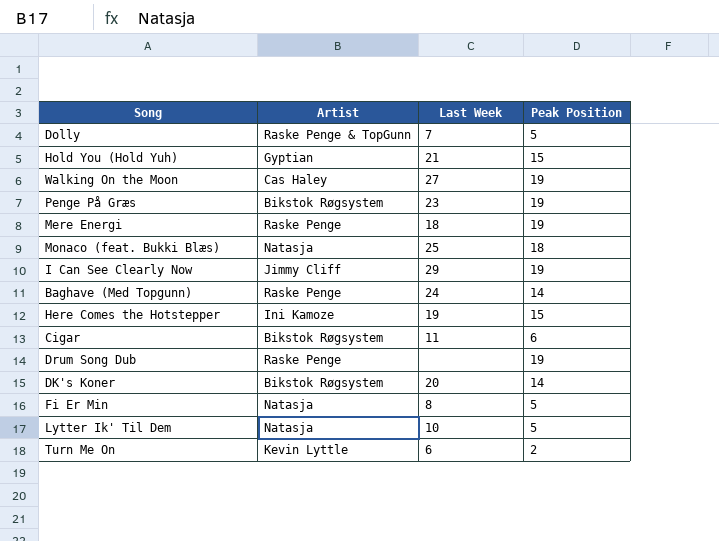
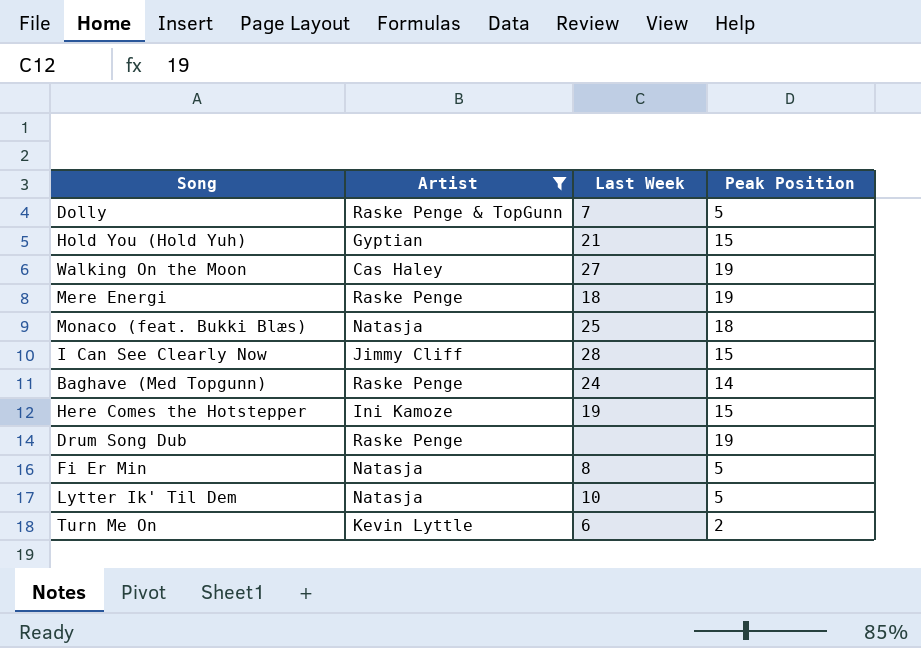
filter: none -> Artist != Bikstok Røgsystem
I Can See Clearly Now | Last Week: 29 -> 28
I Can See Clearly Now | Peak Position: 19 -> 15

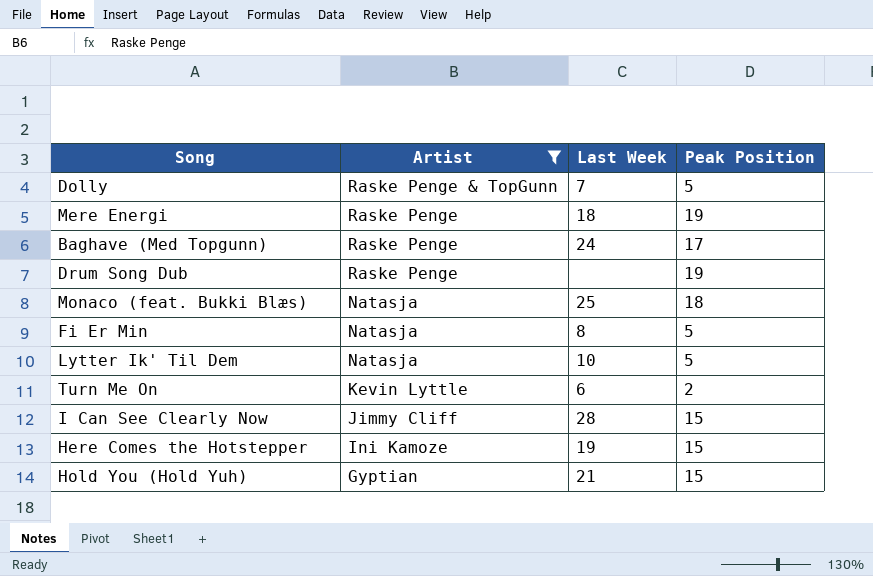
row order: none -> Artist descending
row Walking On the Moon: Cas Haley | 27 | 19 -> none
Baghave (Med Topgunn) | Peak Position: 14 -> 17

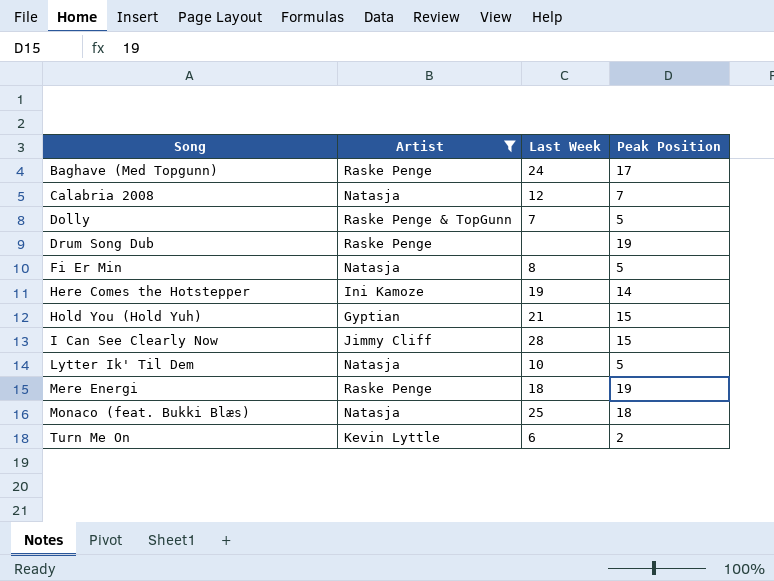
row order: Artist descending -> Song ascending
row Calabria 2008: none -> Natasja | 12 | 7
Here Comes the Hotstepper | Peak Position: 15 -> 14

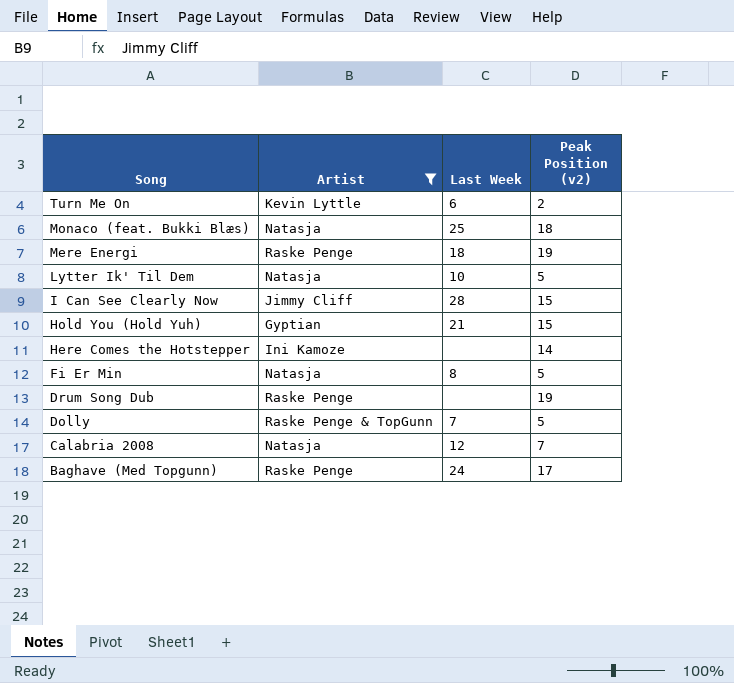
row order: Song ascending -> Song descending
column name: Peak Position -> Peak Position (v2)
Here Comes the Hotstepper | Last Week: 19 -> none

